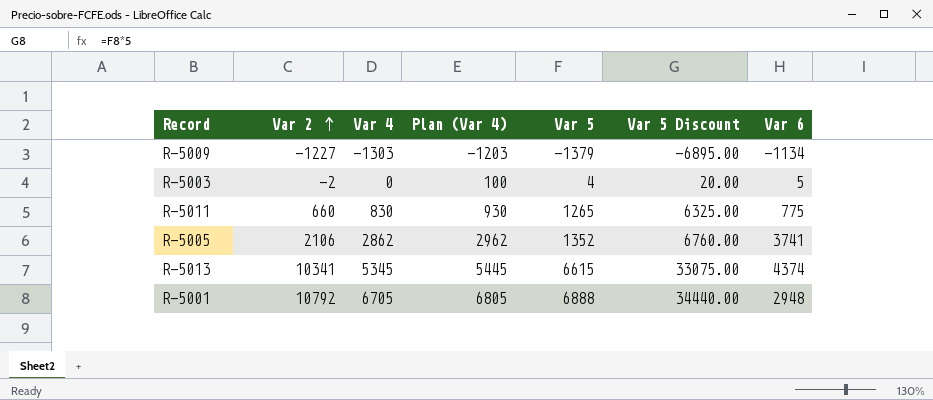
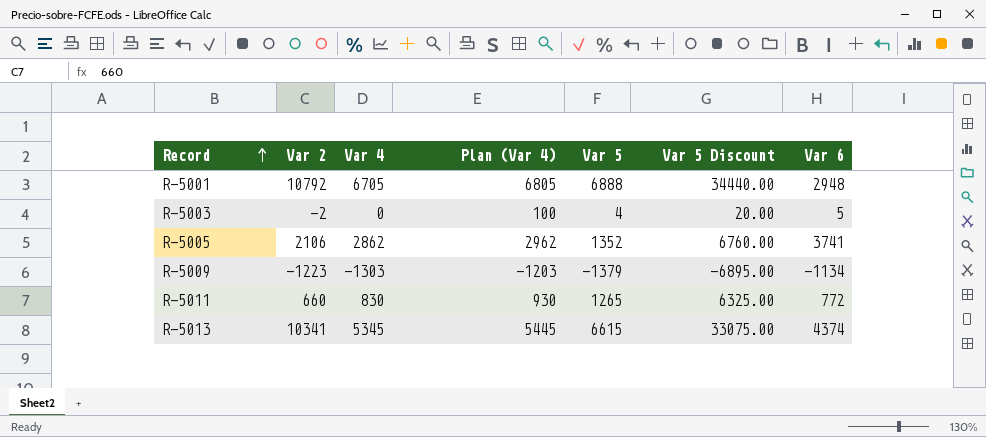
row order: Var 2 ascending -> Record ascending
R-5009 | Var 2: -1227 -> -1223
R-5011 | Var 6: 775 -> 772

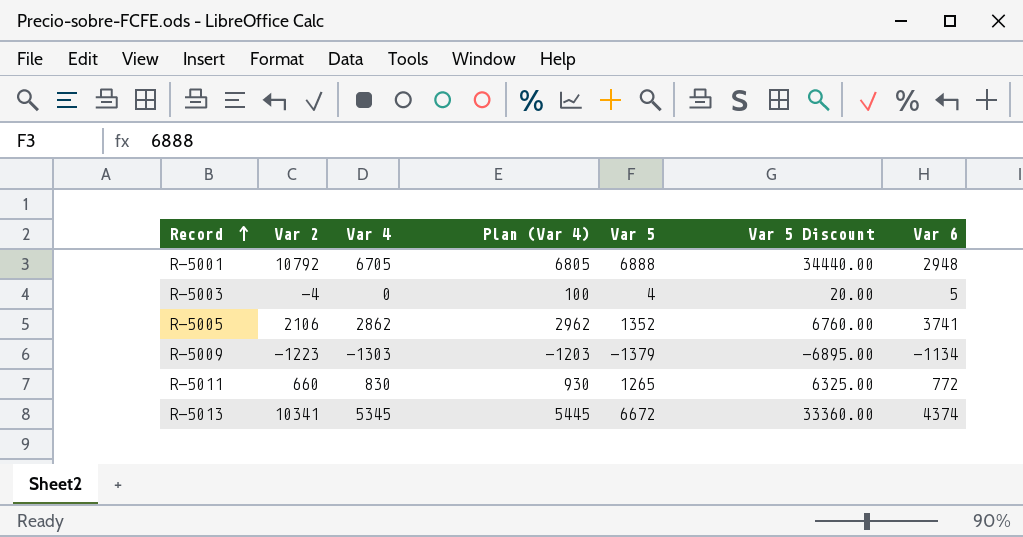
R-5003 | Var 2: -2 -> -4
R-5013 | Var 5: 6615 -> 6672
R-5013 | Var 5 Discount: 33075.00 -> 33360.00

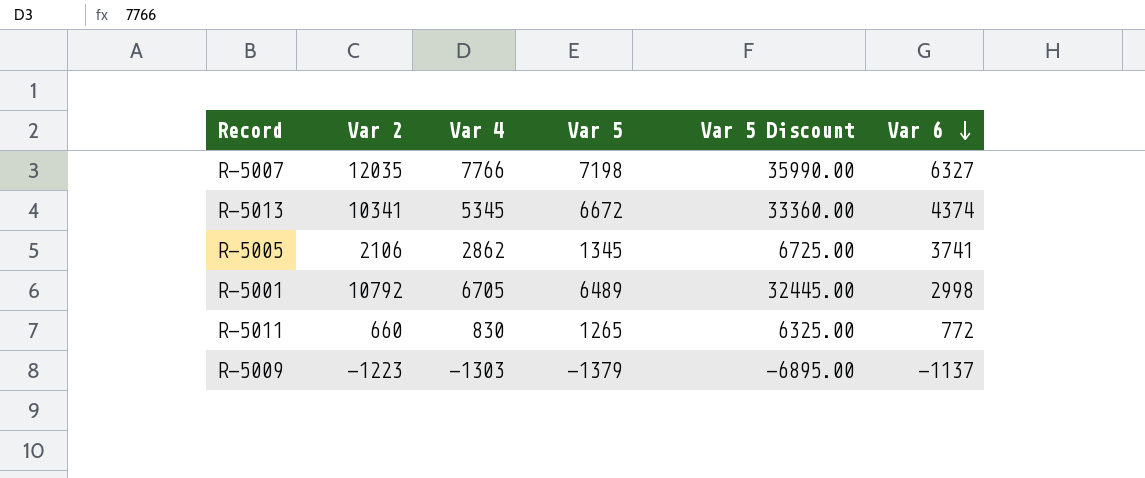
row order: Record ascending -> Var 6 descending
column Plan (Var 4) | formula: [Var 4] + 100 -> none
row R-5003: -4 | 0 | 100 | 4 | 20.00 | 5 -> none
row R-5007: none -> 12035 | 7766 | 7198 | 35990.00 | 6327
R-5005 | Var 5: 1352 -> 1345
R-5005 | Var 5 Discount: 6760.00 -> 6725.00
R-5001 | Var 5: 6888 -> 6489
R-5001 | Var 5 Discount: 34440.00 -> 32445.00
R-5001 | Var 6: 2948 -> 2998
R-5009 | Var 6: -1134 -> -1137

